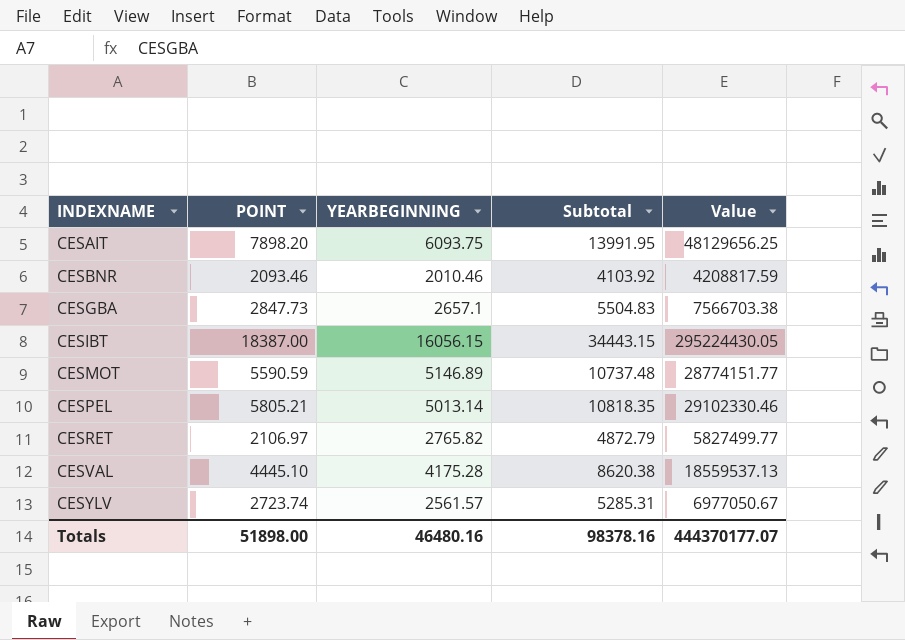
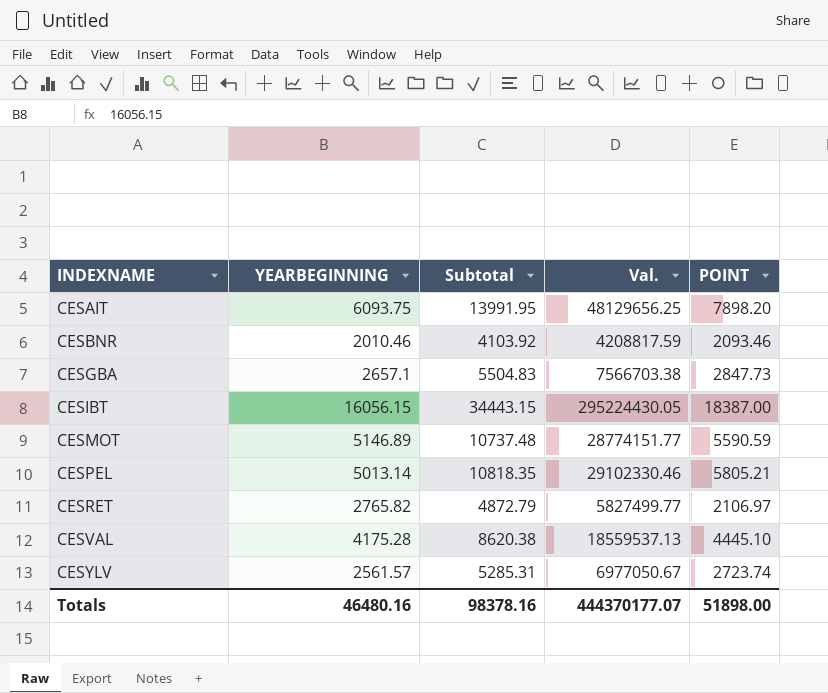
column name: Value -> Val.
column POINT | position: 2 -> 5

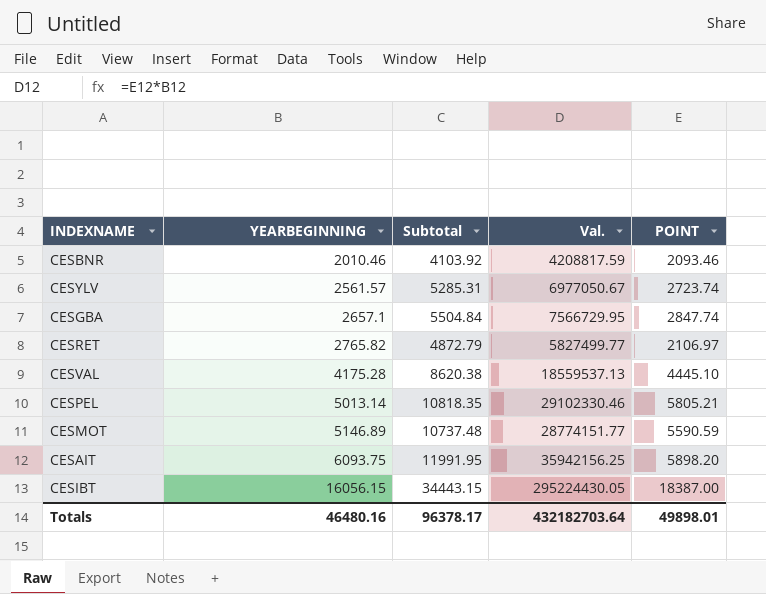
row order: INDEXNAME ascending -> YEARBEGINNING ascending
CESGBA | Subtotal: 5504.83 -> 5504.84
CESGBA | Val.: 7566703.38 -> 7566729.95
CESGBA | POINT: 2847.73 -> 2847.74
CESAIT | Subtotal: 13991.95 -> 11991.95
CESAIT | Val.: 48129656.25 -> 35942156.25
CESAIT | POINT: 7898.20 -> 5898.20
Totals | Subtotal: 98378.16 -> 96378.17
Totals | Val.: 444370177.07 -> 432182703.64
Totals | POINT: 51898.00 -> 49898.01

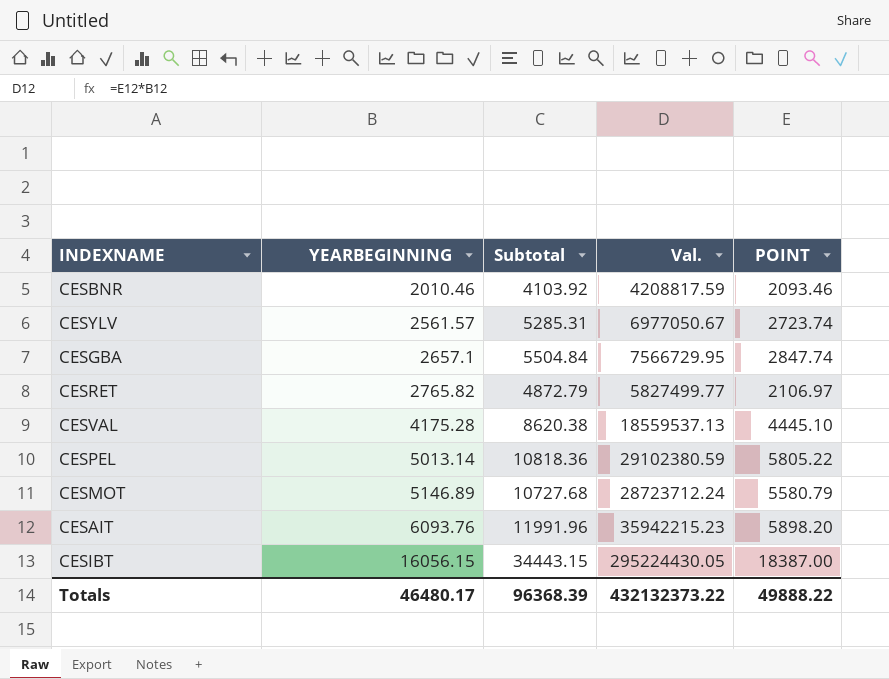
CESPEL | Subtotal: 10818.35 -> 10818.36
CESPEL | Val.: 29102330.46 -> 29102380.59
CESPEL | POINT: 5805.21 -> 5805.22
CESMOT | Subtotal: 10737.48 -> 10727.68
CESMOT | Val.: 28774151.77 -> 28723712.24
CESMOT | POINT: 5590.59 -> 5580.79
CESAIT | YEARBEGINNING: 6093.75 -> 6093.76
CESAIT | Subtotal: 11991.95 -> 11991.96
CESAIT | Val.: 35942156.25 -> 35942215.23
Totals | YEARBEGINNING: 46480.16 -> 46480.17
Totals | Subtotal: 96378.17 -> 96368.39
Totals | Val.: 432182703.64 -> 432132373.22
Totals | POINT: 49898.01 -> 49888.22

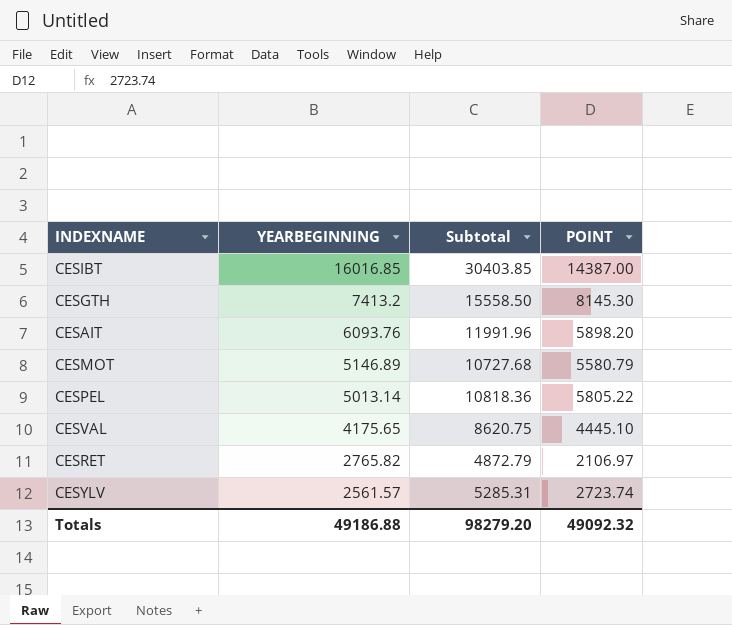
row order: YEARBEGINNING ascending -> YEARBEGINNING descending
column Val. | formula: [YEARBEGINNING] * [POINT] -> none
row CESBNR: 2010.46 | 4103.92 | 4208817.59 | 2093.46 -> none
row CESGBA: 2657.1 | 5504.84 | 7566729.95 | 2847.74 -> none
CESIBT | YEARBEGINNING: 16056.15 -> 16016.85
CESIBT | Subtotal: 34443.15 -> 30403.85
CESIBT | POINT: 18387.00 -> 14387.00
row CESGTH: none -> 7413.2 | 15558.50 | 8145.30
CESVAL | YEARBEGINNING: 4175.28 -> 4175.65
CESVAL | Subtotal: 8620.38 -> 8620.75
Totals | YEARBEGINNING: 46480.17 -> 49186.88
Totals | Subtotal: 96368.39 -> 98279.20
Totals | POINT: 49888.22 -> 49092.32

